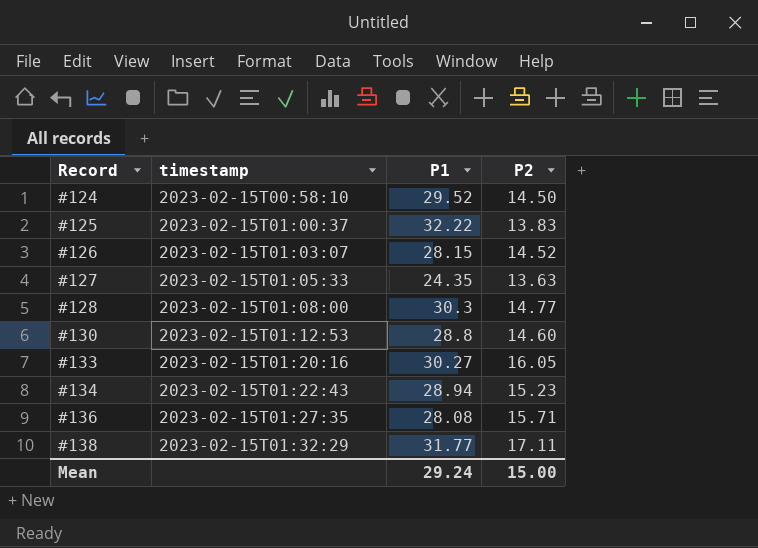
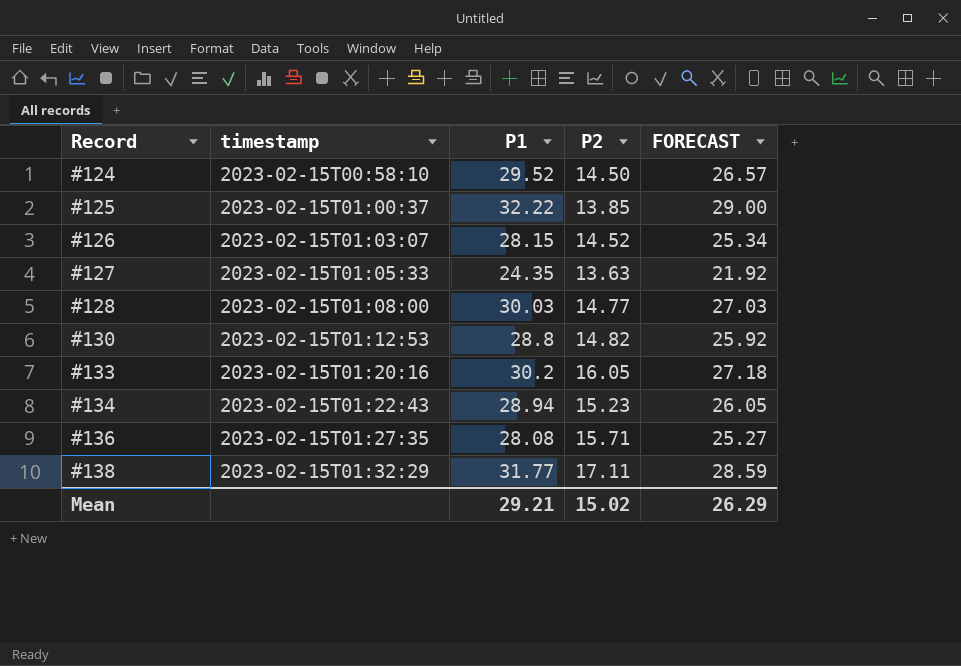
column FORECAST | formula: none -> [P1] * 0.9
#125 | P2: 13.83 -> 13.85
#128 | P1: 30.3 -> 30.03
#130 | P2: 14.60 -> 14.82
#133 | P1: 30.27 -> 30.2
Mean | P1: 29.24 -> 29.21
Mean | P2: 15.00 -> 15.02

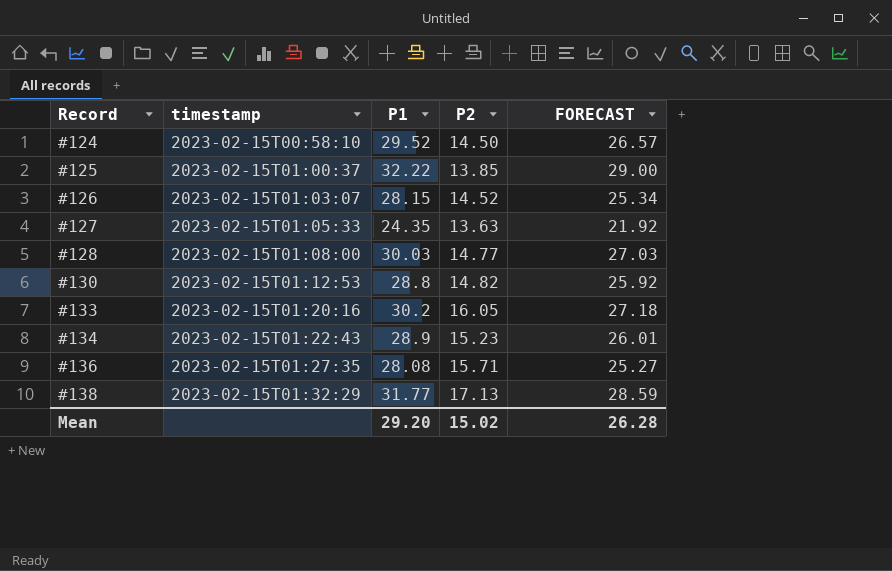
#134 | P1: 28.94 -> 28.9
#134 | FORECAST: 26.05 -> 26.01
#138 | P2: 17.11 -> 17.13
Mean | P1: 29.21 -> 29.20
Mean | FORECAST: 26.29 -> 26.28

